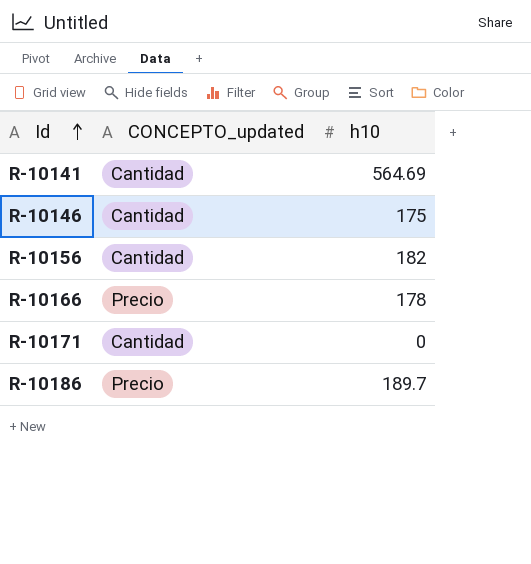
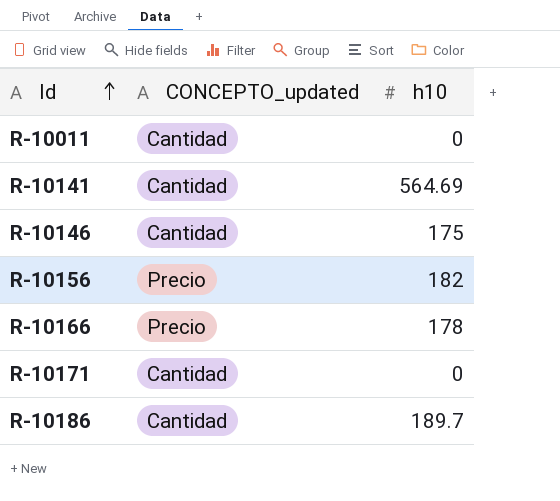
row R-10011: none -> Cantidad | 0
R-10156 | CONCEPTO_updated: Cantidad -> Precio
R-10186 | CONCEPTO_updated: Precio -> Cantidad

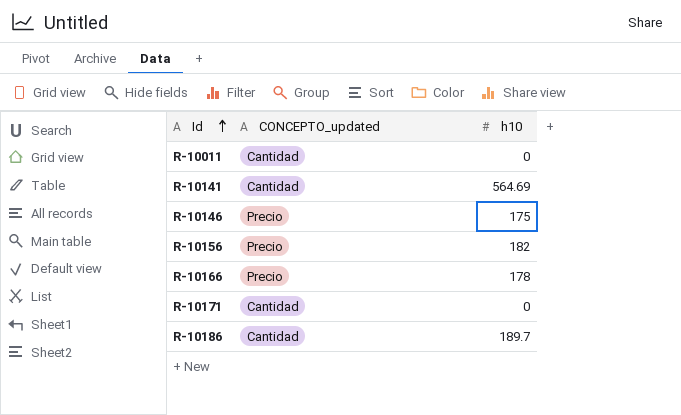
R-10146 | CONCEPTO_updated: Cantidad -> Precio

